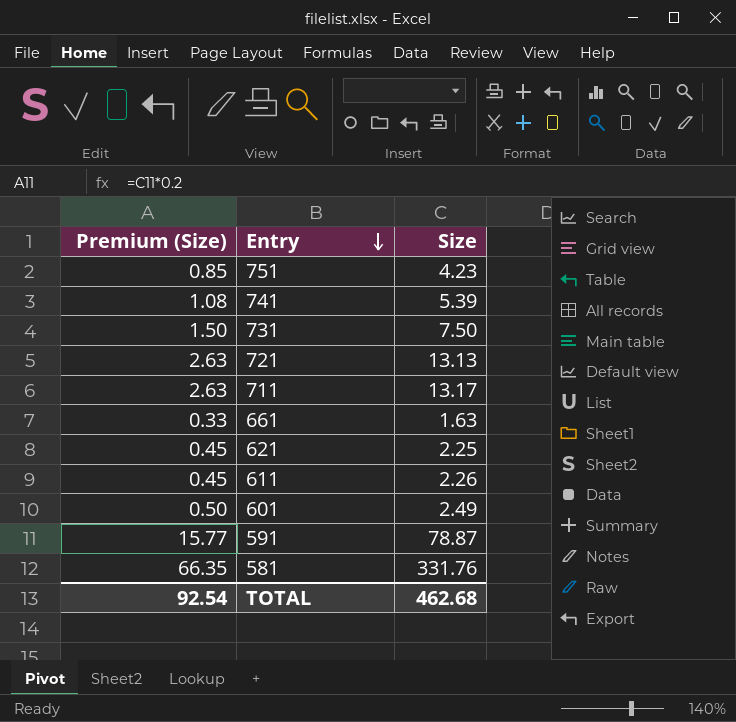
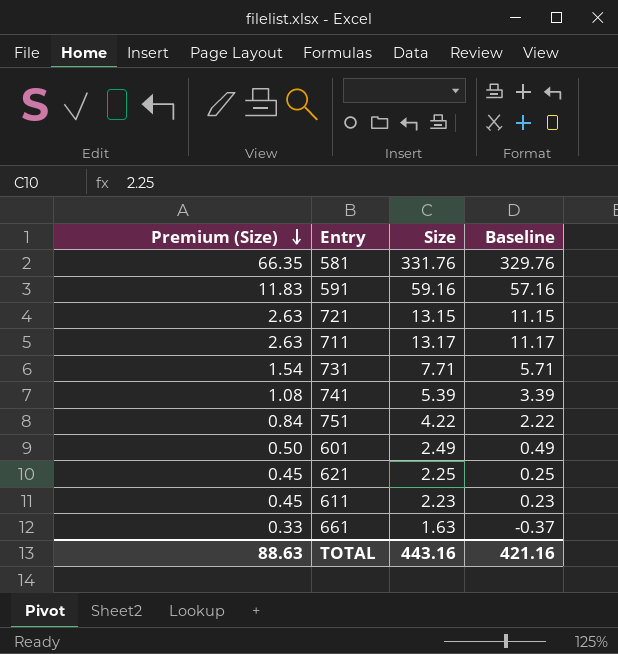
row order: Entry descending -> Premium (Size) descending
column Baseline | formula: none -> [Size] - 2
591 | Premium (Size): 15.77 -> 11.83
591 | Size: 78.87 -> 59.16
721 | Size: 13.13 -> 13.15
731 | Premium (Size): 1.50 -> 1.54
731 | Size: 7.50 -> 7.71
751 | Premium (Size): 0.85 -> 0.84
751 | Size: 4.23 -> 4.22
611 | Size: 2.26 -> 2.23
TOTAL | Premium (Size): 92.54 -> 88.63
TOTAL | Size: 462.68 -> 443.16

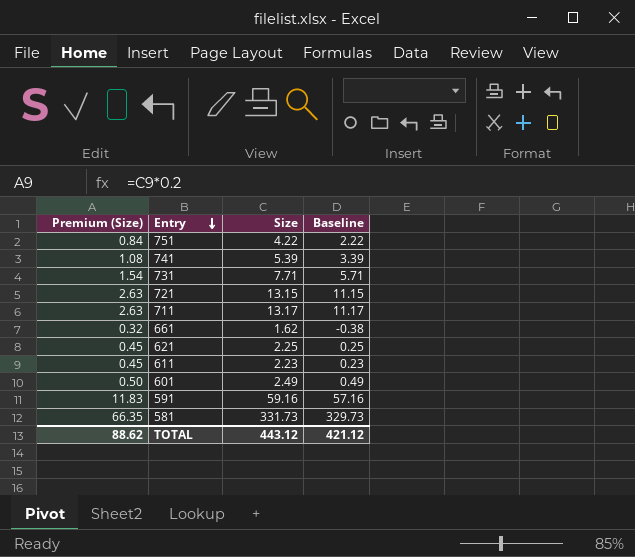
row order: Premium (Size) descending -> Entry descending
661 | Premium (Size): 0.33 -> 0.32
661 | Size: 1.63 -> 1.62
661 | Baseline: -0.37 -> -0.38
581 | Size: 331.76 -> 331.73
581 | Baseline: 329.76 -> 329.73
TOTAL | Premium (Size): 88.63 -> 88.62
TOTAL | Size: 443.16 -> 443.12
TOTAL | Baseline: 421.16 -> 421.12

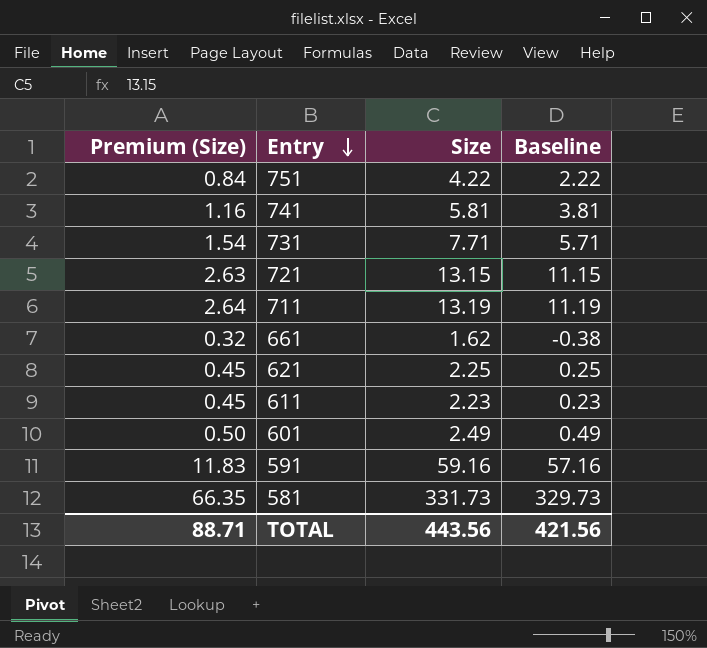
741 | Premium (Size): 1.08 -> 1.16
741 | Size: 5.39 -> 5.81
741 | Baseline: 3.39 -> 3.81
711 | Premium (Size): 2.63 -> 2.64
711 | Size: 13.17 -> 13.19
711 | Baseline: 11.17 -> 11.19
TOTAL | Premium (Size): 88.62 -> 88.71
TOTAL | Size: 443.12 -> 443.56
TOTAL | Baseline: 421.12 -> 421.56

